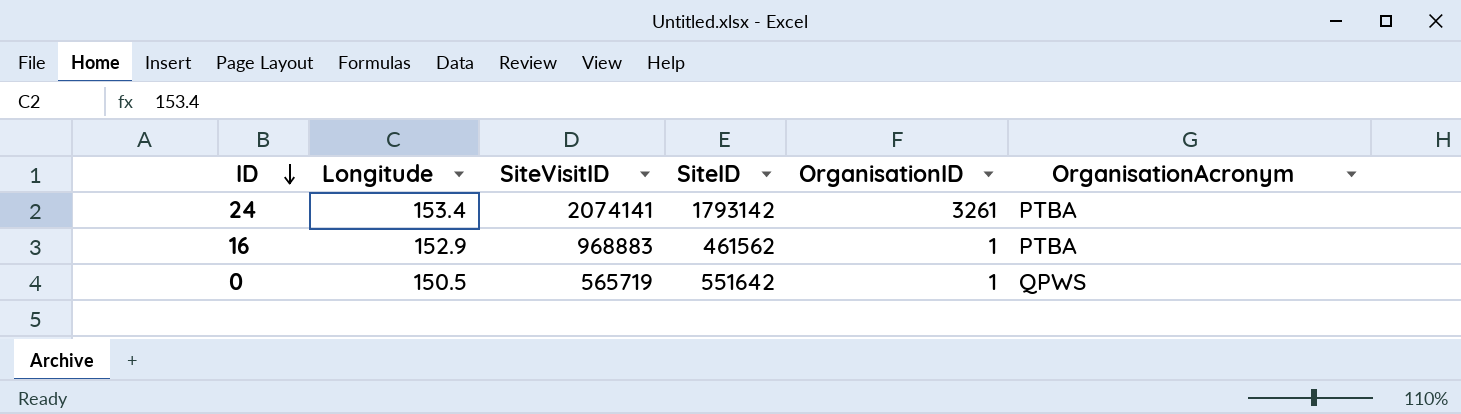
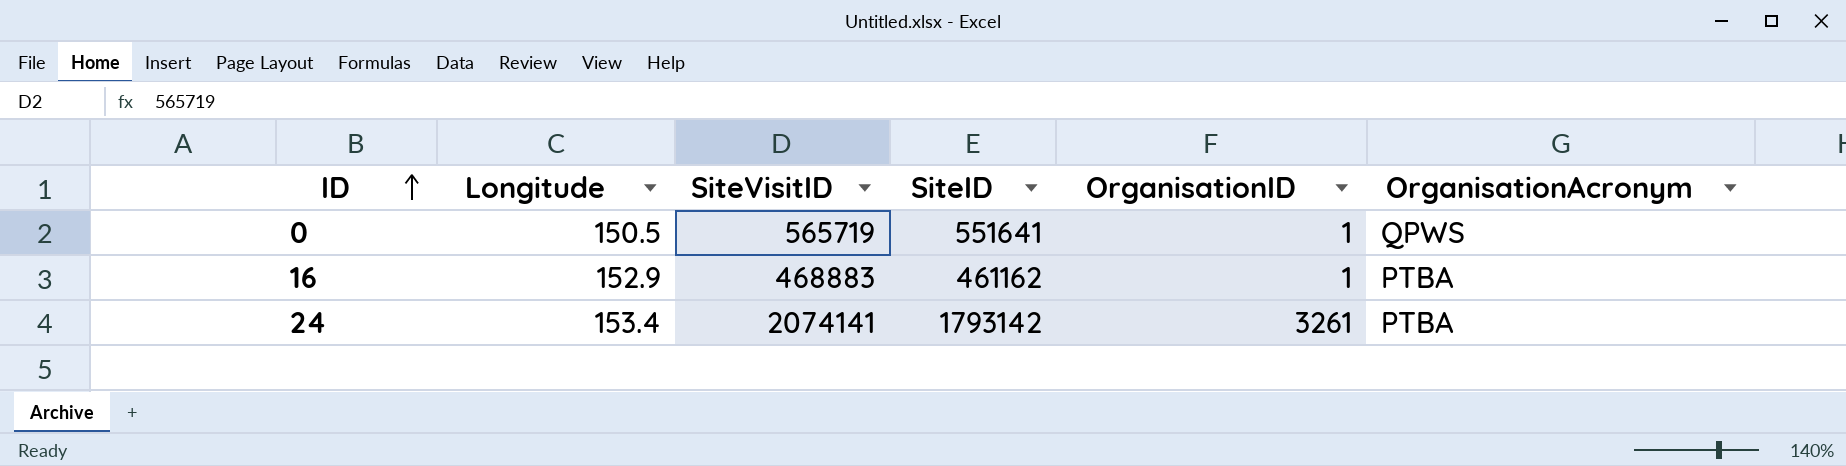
row order: ID descending -> ID ascending
0 | SiteID: 551642 -> 551641
16 | SiteVisitID: 968883 -> 468883
16 | SiteID: 461562 -> 461162

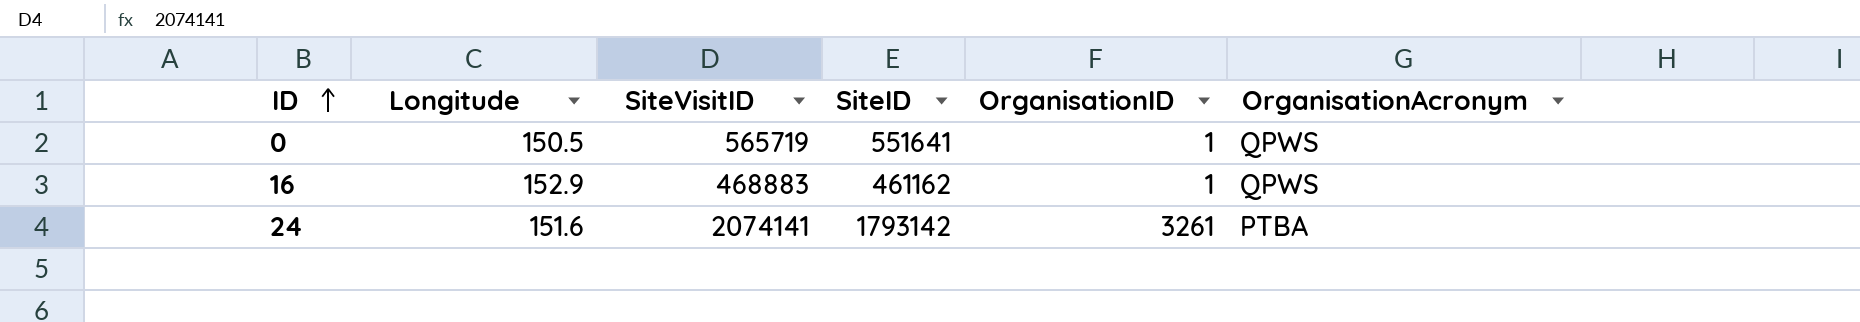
16 | OrganisationAcronym: PTBA -> QPWS
24 | Longitude: 153.4 -> 151.6

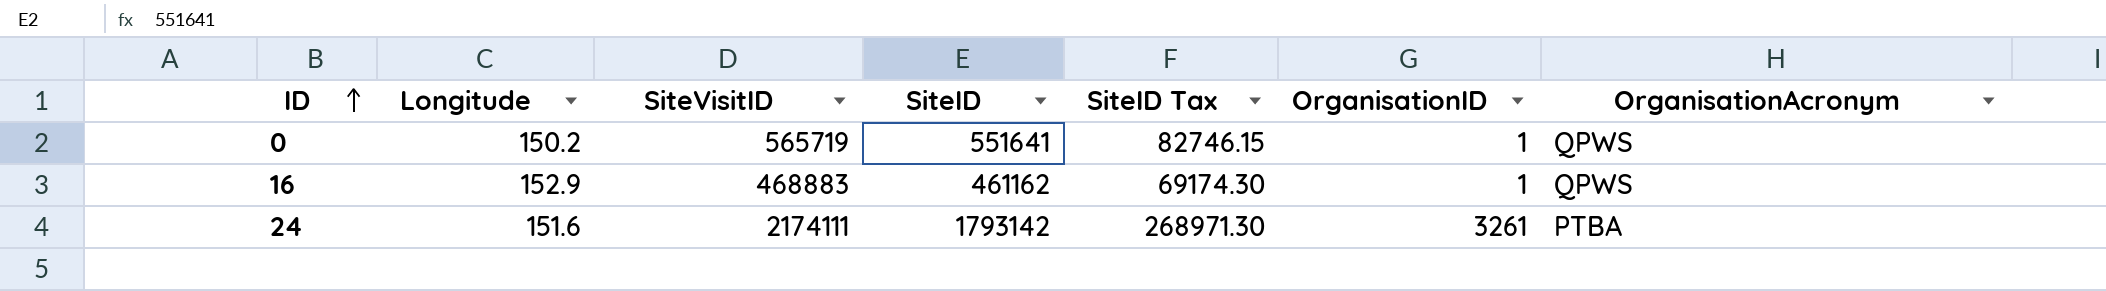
column SiteID Tax | formula: none -> [SiteID] * 0.15
0 | Longitude: 150.5 -> 150.2
24 | SiteVisitID: 2074141 -> 2174111

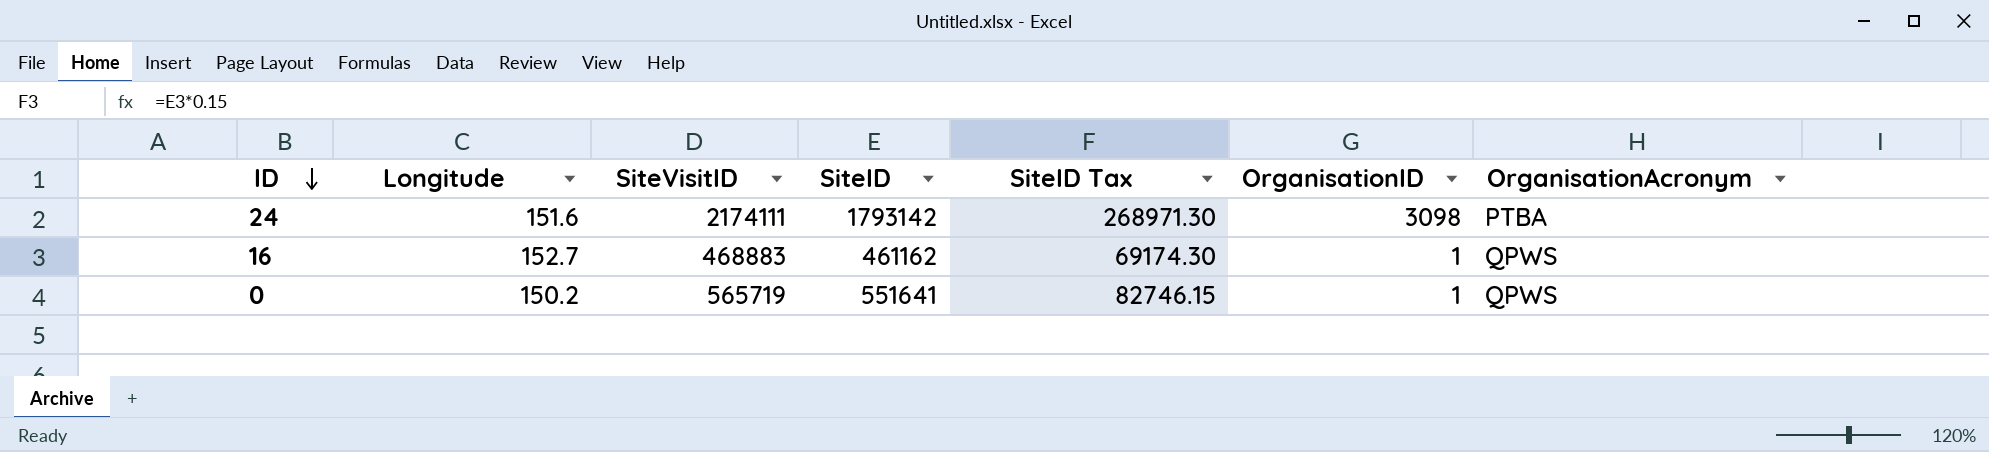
row order: ID ascending -> ID descending
24 | OrganisationID: 3261 -> 3098
16 | Longitude: 152.9 -> 152.7

